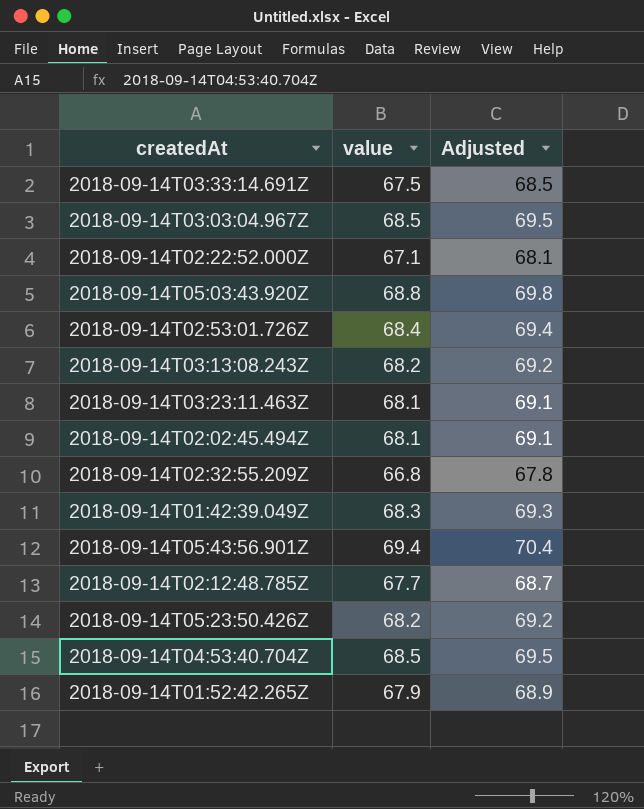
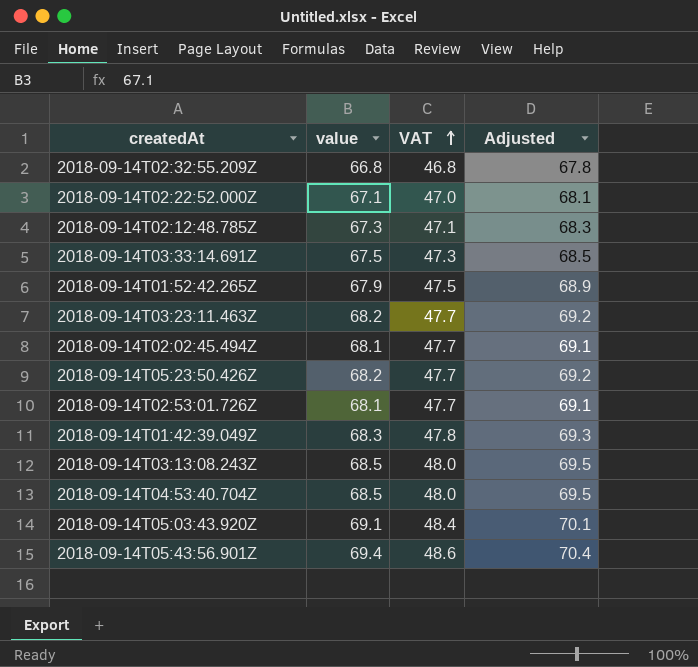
row order: none -> VAT ascending
column VAT | formula: none -> [value] * 0.7
row 2018-09-14T03:03:04.967Z: 68.5 | 69.5 -> none
2018-09-14T02:12:48.785Z | value: 67.7 -> 67.3
2018-09-14T02:12:48.785Z | Adjusted: 68.7 -> 68.3
2018-09-14T03:23:11.463Z | value: 68.1 -> 68.2
2018-09-14T03:23:11.463Z | Adjusted: 69.1 -> 69.2
2018-09-14T02:53:01.726Z | value: 68.4 -> 68.1
2018-09-14T02:53:01.726Z | Adjusted: 69.4 -> 69.1
2018-09-14T03:13:08.243Z | value: 68.2 -> 68.5
2018-09-14T03:13:08.243Z | Adjusted: 69.2 -> 69.5
2018-09-14T05:03:43.920Z | value: 68.8 -> 69.1
2018-09-14T05:03:43.920Z | Adjusted: 69.8 -> 70.1

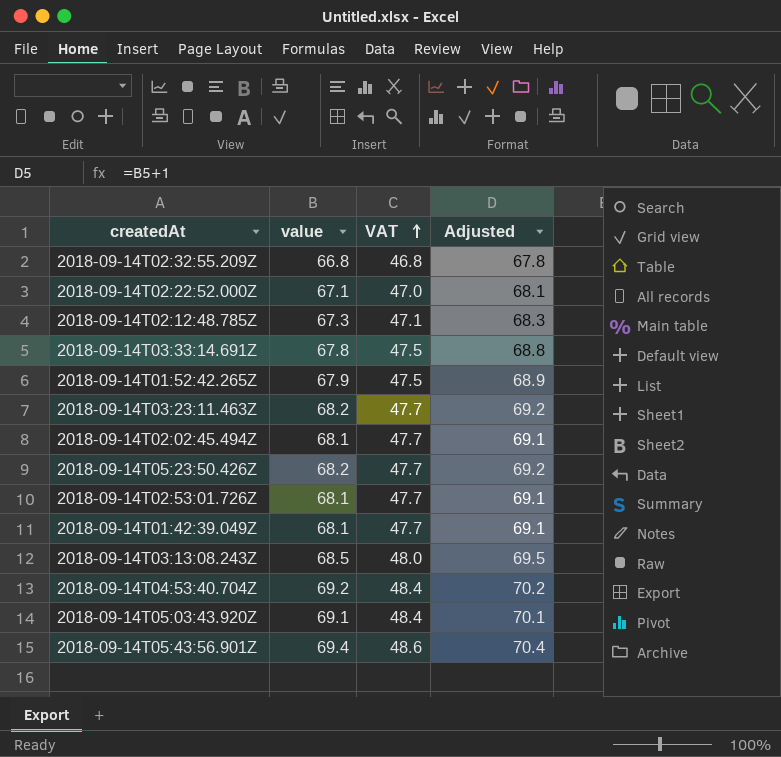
2018-09-14T03:33:14.691Z | value: 67.5 -> 67.8
2018-09-14T03:33:14.691Z | VAT: 47.3 -> 47.5
2018-09-14T03:33:14.691Z | Adjusted: 68.5 -> 68.8
2018-09-14T01:42:39.049Z | value: 68.3 -> 68.1
2018-09-14T01:42:39.049Z | VAT: 47.8 -> 47.7
2018-09-14T01:42:39.049Z | Adjusted: 69.3 -> 69.1
2018-09-14T04:53:40.704Z | value: 68.5 -> 69.2
2018-09-14T04:53:40.704Z | VAT: 48.0 -> 48.4
2018-09-14T04:53:40.704Z | Adjusted: 69.5 -> 70.2

